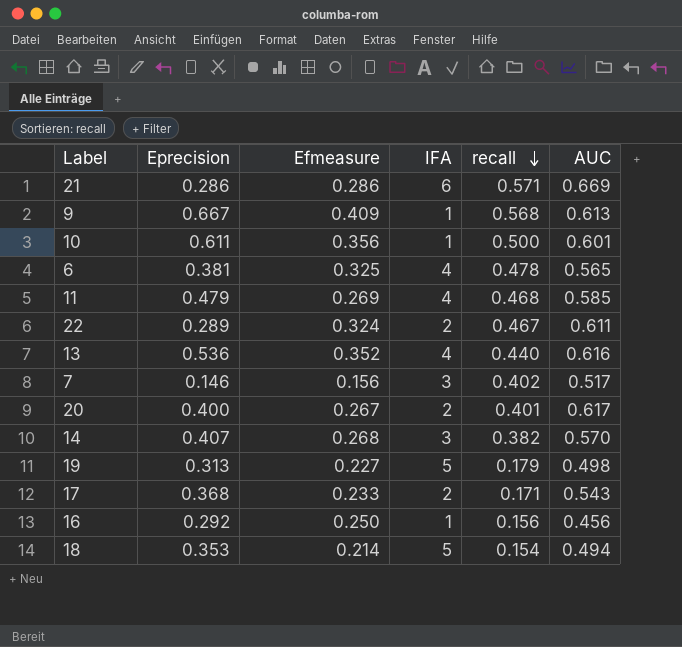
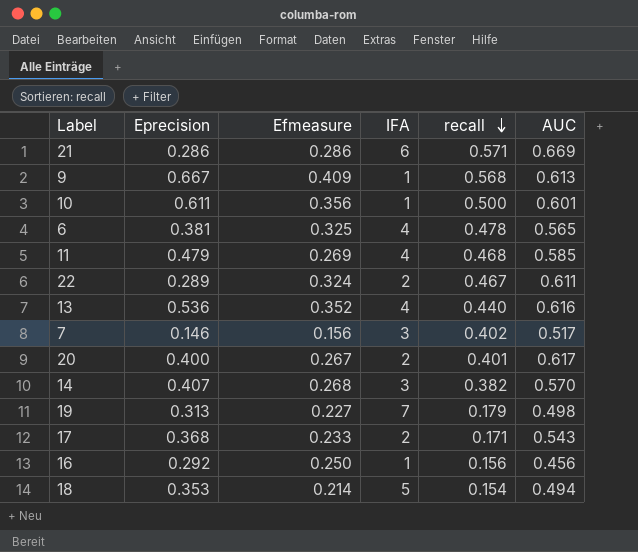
19 | IFA: 5 -> 7

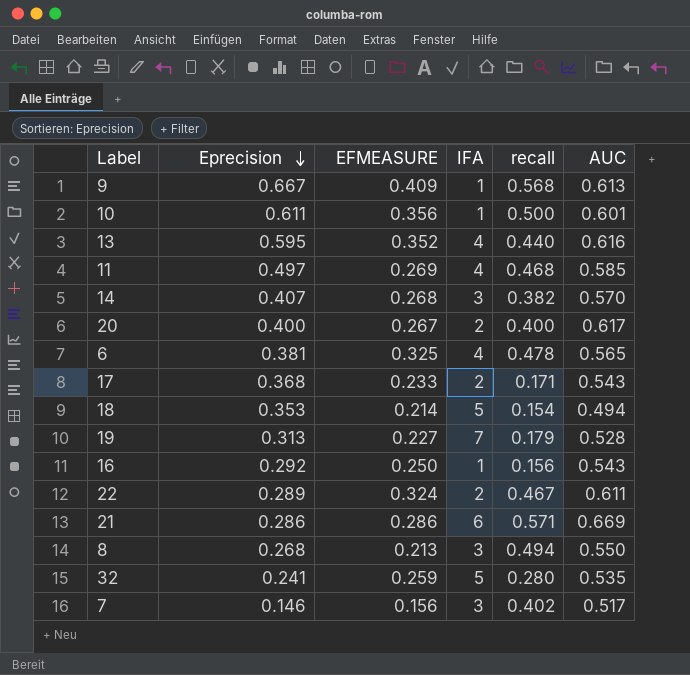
row order: recall descending -> Eprecision descending
column name: Efmeasure -> EFMEASURE
13 | Eprecision: 0.536 -> 0.595
11 | Eprecision: 0.479 -> 0.497
20 | recall: 0.401 -> 0.400
19 | AUC: 0.498 -> 0.528
16 | AUC: 0.456 -> 0.543
row 8: none -> 0.268 | 0.213 | 3 | 0.494 | 0.550
row 32: none -> 0.241 | 0.259 | 5 | 0.280 | 0.535

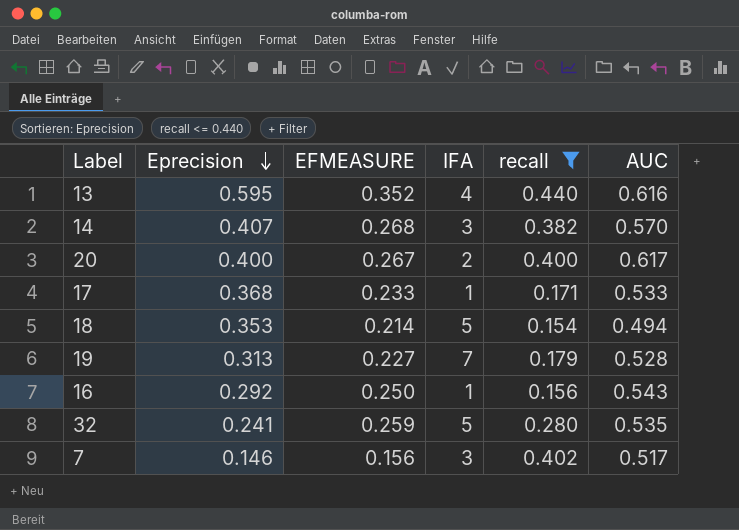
filter: none -> recall <= 0.440
17 | IFA: 2 -> 1
17 | AUC: 0.543 -> 0.533

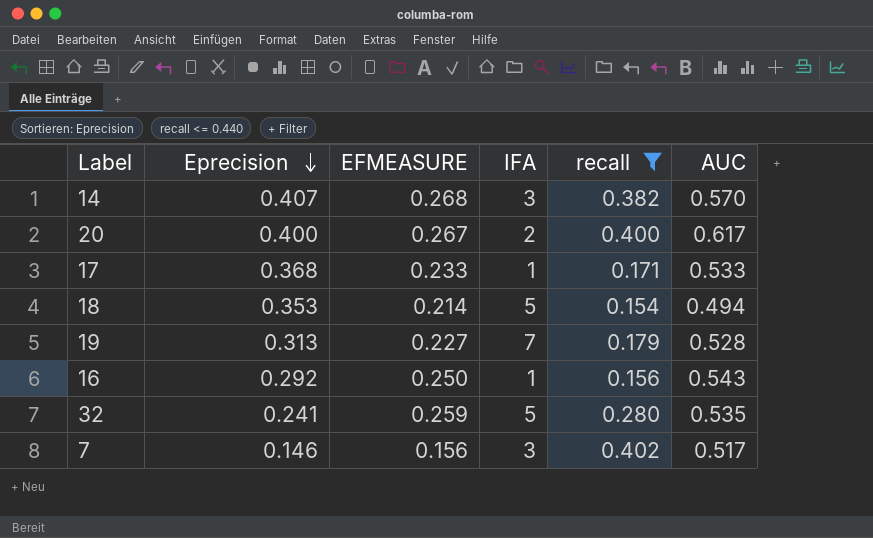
row 13: 0.595 | 0.352 | 4 | 0.440 | 0.616 -> none

